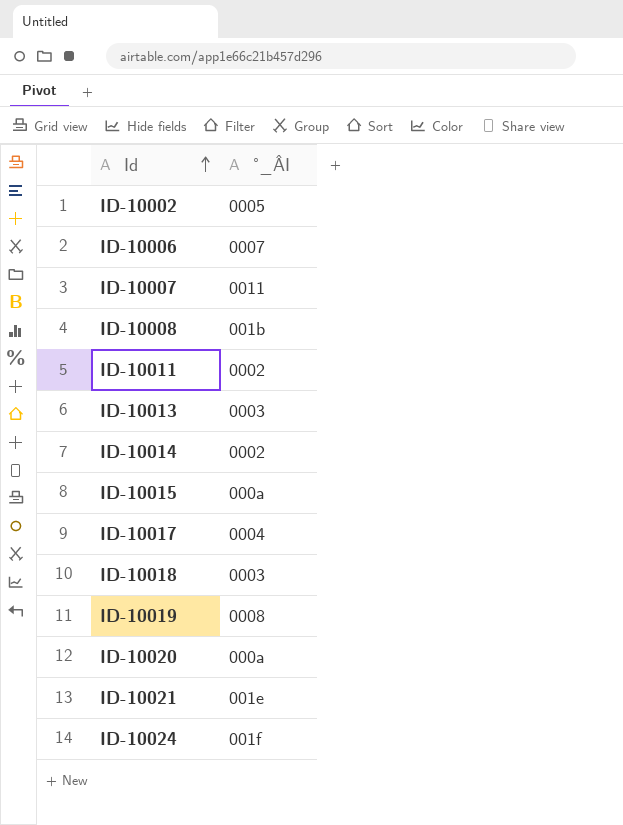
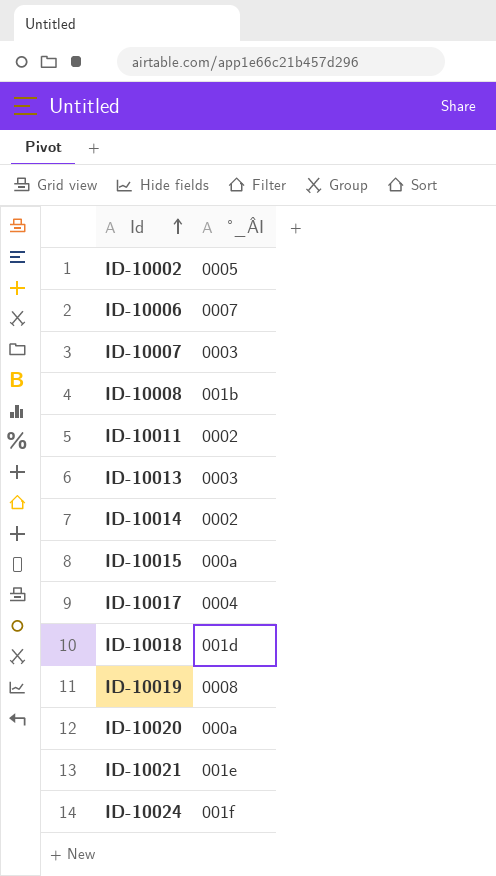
ID-10007 | °_ÂI: 0011 -> 0003
ID-10018 | °_ÂI: 0003 -> 001d

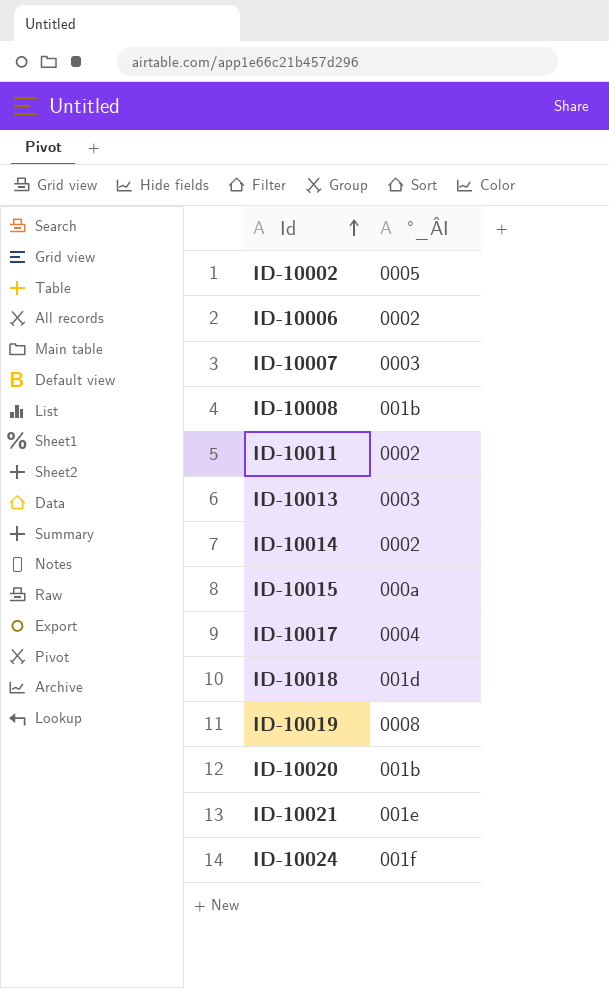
ID-10006 | °_ÂI: 0007 -> 0002
ID-10020 | °_ÂI: 000a -> 001b

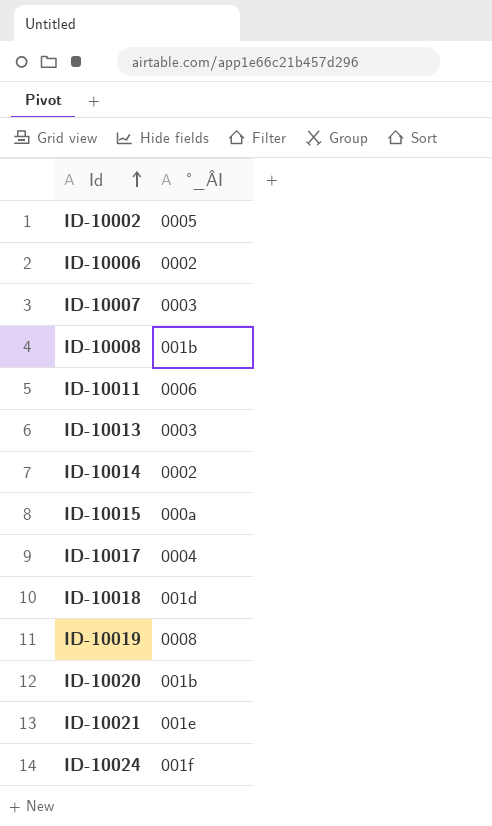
ID-10011 | °_ÂI: 0002 -> 0006

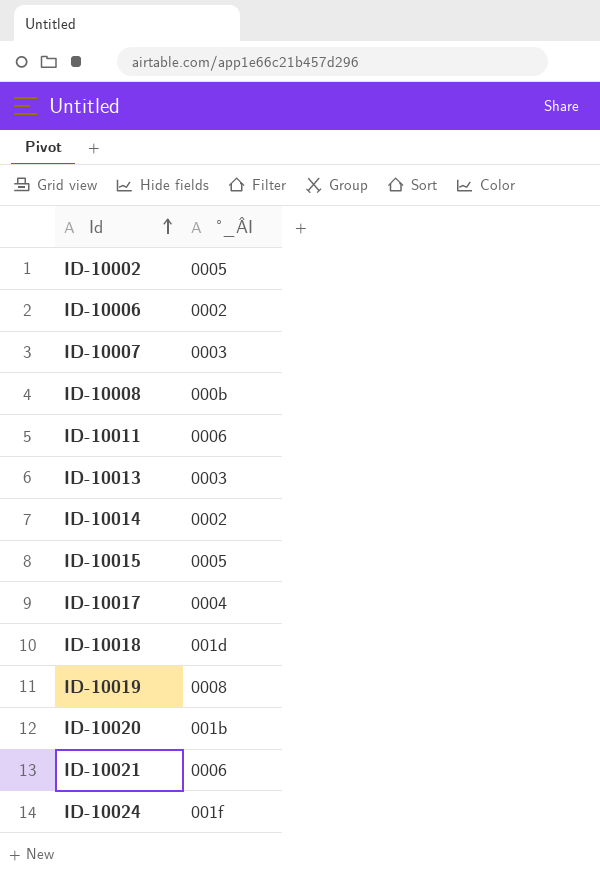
ID-10008 | °_ÂI: 001b -> 000b
ID-10015 | °_ÂI: 000a -> 0005
ID-10021 | °_ÂI: 001e -> 0006

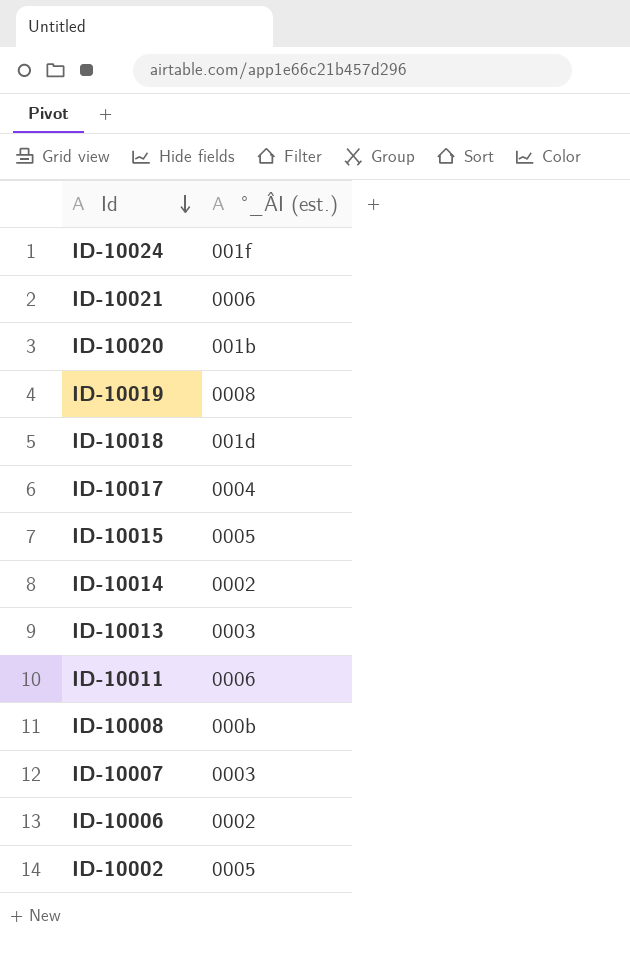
row order: Id ascending -> Id descending
column name: °_ÂI -> °_ÂI (est.)

